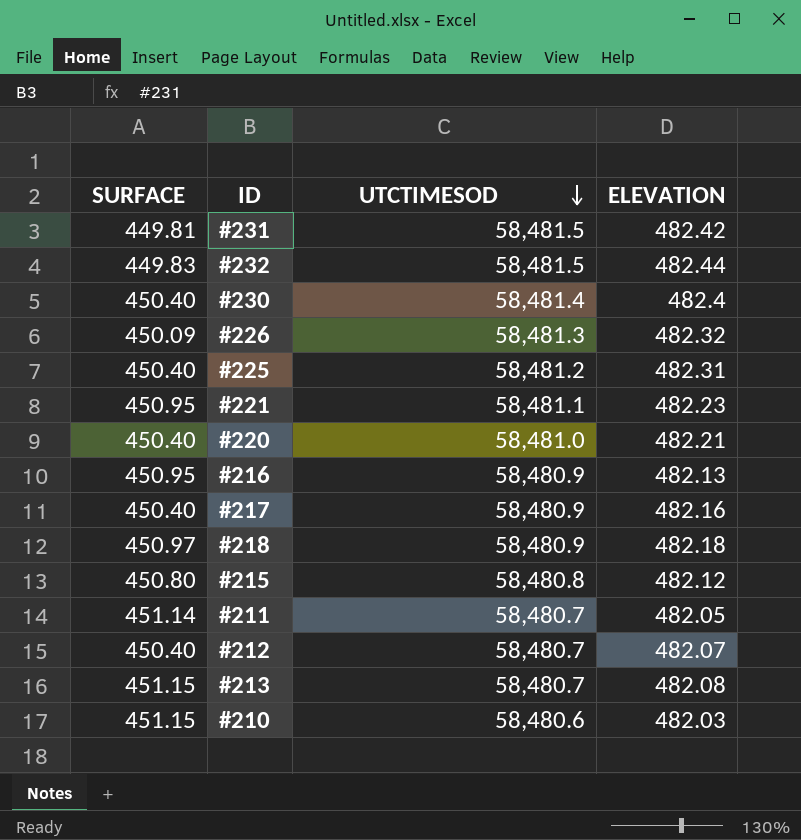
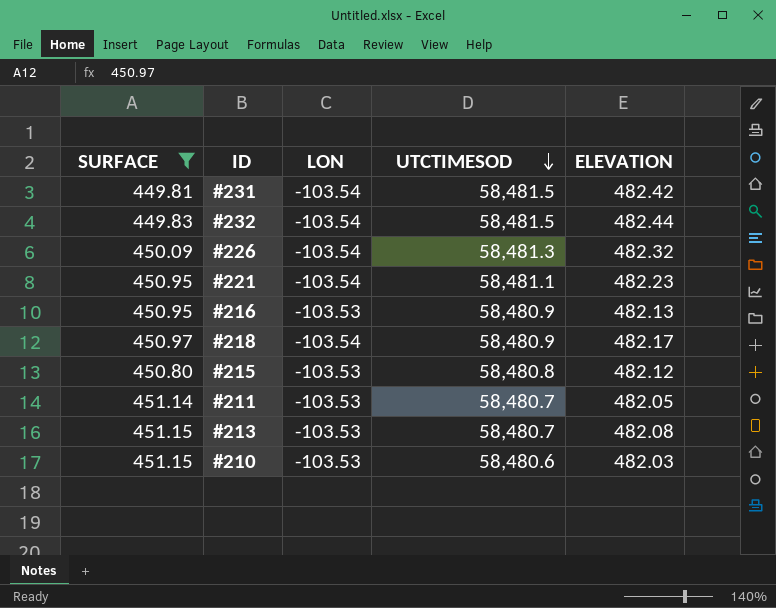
filter: none -> SURFACE != 450.40
column LON | position: none -> 3
#218 | ELEVATION: 482.18 -> 482.17

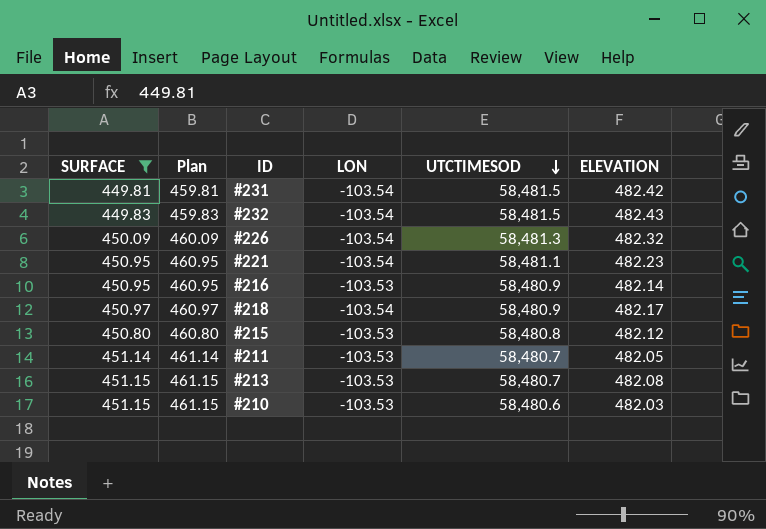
column Plan | formula: none -> [SURFACE] + 10
#232 | ELEVATION: 482.44 -> 482.43
#216 | ELEVATION: 482.13 -> 482.14

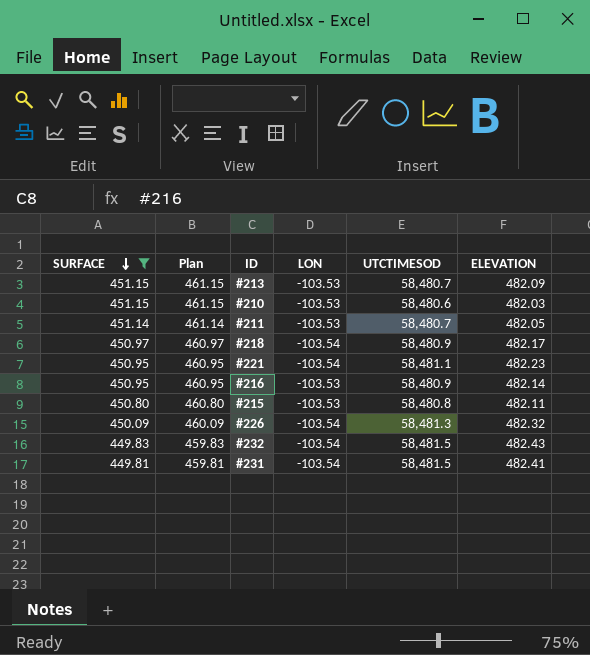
row order: UTCTIMESOD descending -> SURFACE descending
#213 | ELEVATION: 482.08 -> 482.09
#215 | ELEVATION: 482.12 -> 482.11
#231 | ELEVATION: 482.42 -> 482.41

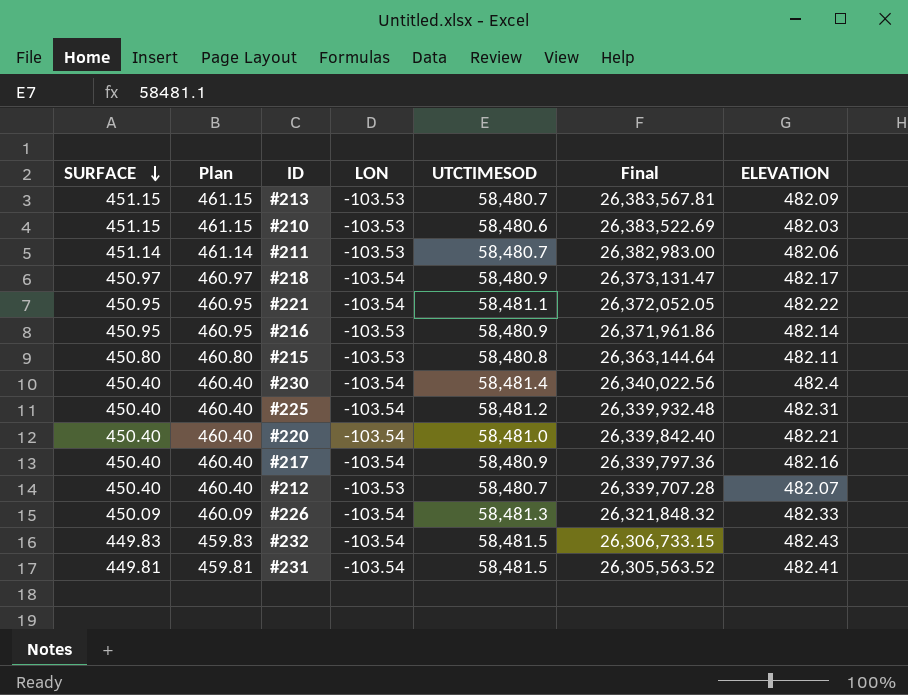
filter: SURFACE != 450.40 -> none
column Final | formula: none -> [SURFACE] * [UTCTIMESOD]
#211 | ELEVATION: 482.05 -> 482.06
#221 | ELEVATION: 482.23 -> 482.22
#226 | ELEVATION: 482.32 -> 482.33

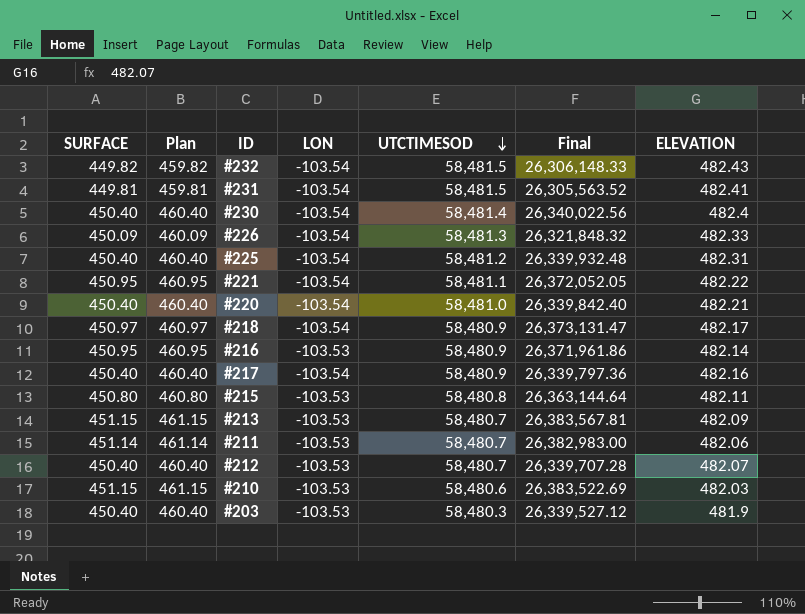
row order: SURFACE descending -> UTCTIMESOD descending
#232 | SURFACE: 449.83 -> 449.82
#232 | Plan: 459.83 -> 459.82
#232 | Final: 26,306,733.15 -> 26,306,148.33
row #203: none -> 450.40 | 460.40 | -103.53 | 58,480.3 | 26,339,527.12 | 481.9

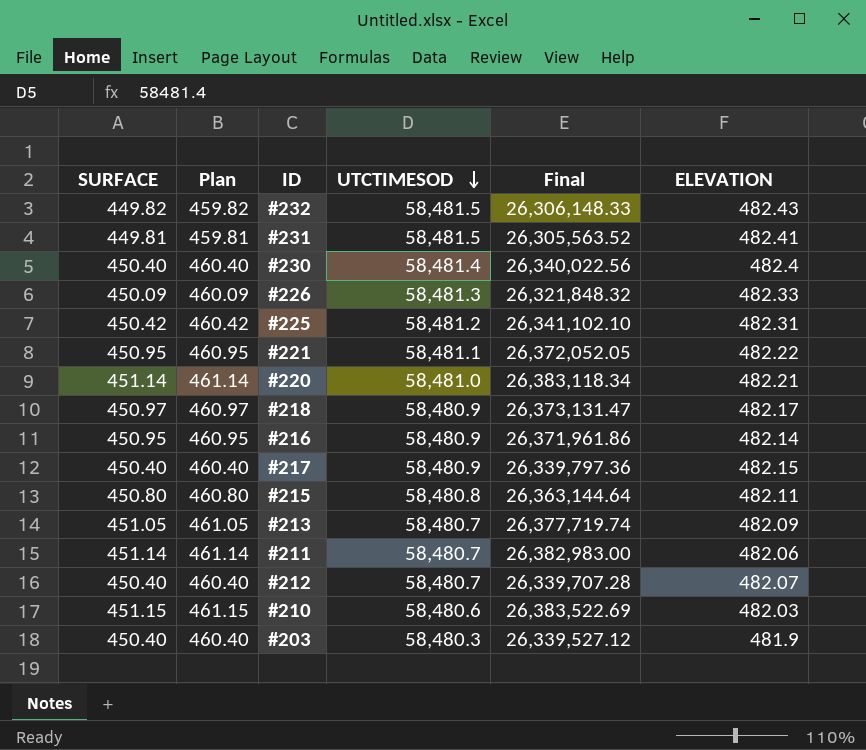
column LON | position: 4 -> none
#225 | SURFACE: 450.40 -> 450.42
#225 | Plan: 460.40 -> 460.42
#225 | Final: 26,339,932.48 -> 26,341,102.10
#220 | SURFACE: 450.40 -> 451.14
#220 | Plan: 460.40 -> 461.14
#220 | Final: 26,339,842.40 -> 26,383,118.34
#217 | ELEVATION: 482.16 -> 482.15
#213 | SURFACE: 451.15 -> 451.05
#213 | Plan: 461.15 -> 461.05
#213 | Final: 26,383,567.81 -> 26,377,719.74

